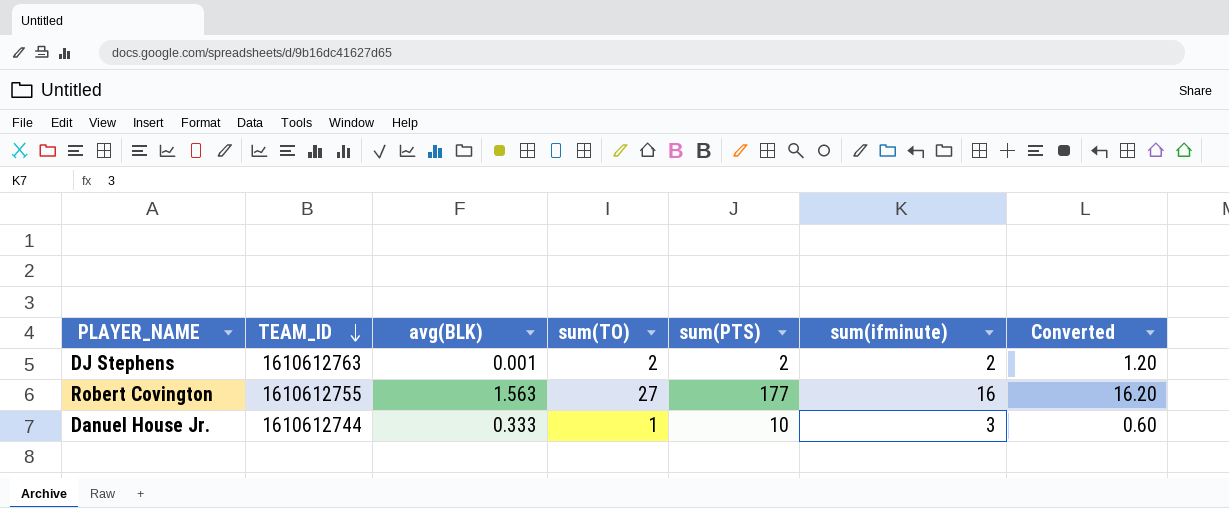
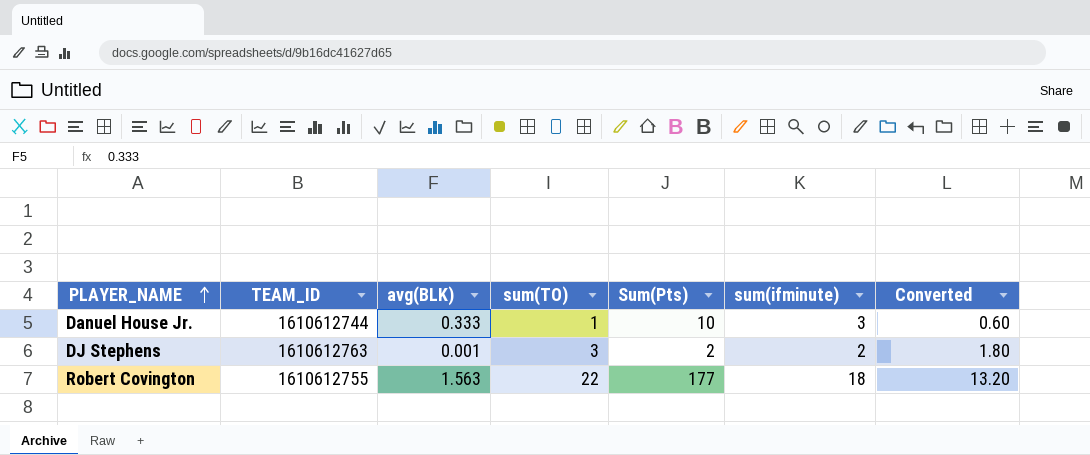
row order: TEAM_ID descending -> PLAYER_NAME ascending
column name: sum(PTS) -> Sum(Pts)
DJ Stephens | sum(TO): 2 -> 3
DJ Stephens | Converted: 1.20 -> 1.80
Robert Covington | sum(TO): 27 -> 22
Robert Covington | sum(ifminute): 16 -> 18
Robert Covington | Converted: 16.20 -> 13.20

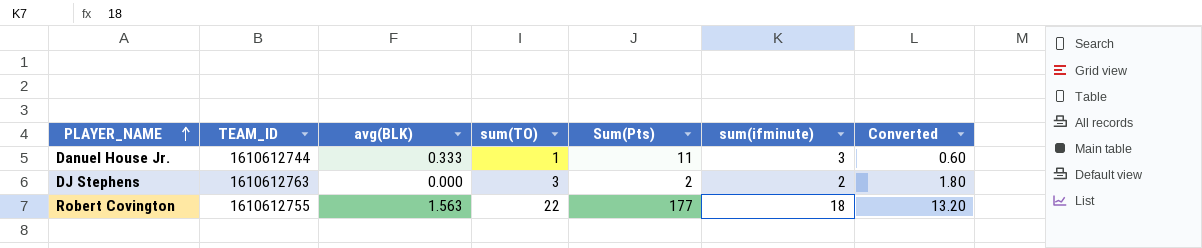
Danuel House Jr. | Sum(Pts): 10 -> 11
DJ Stephens | avg(BLK): 0.001 -> 0.000

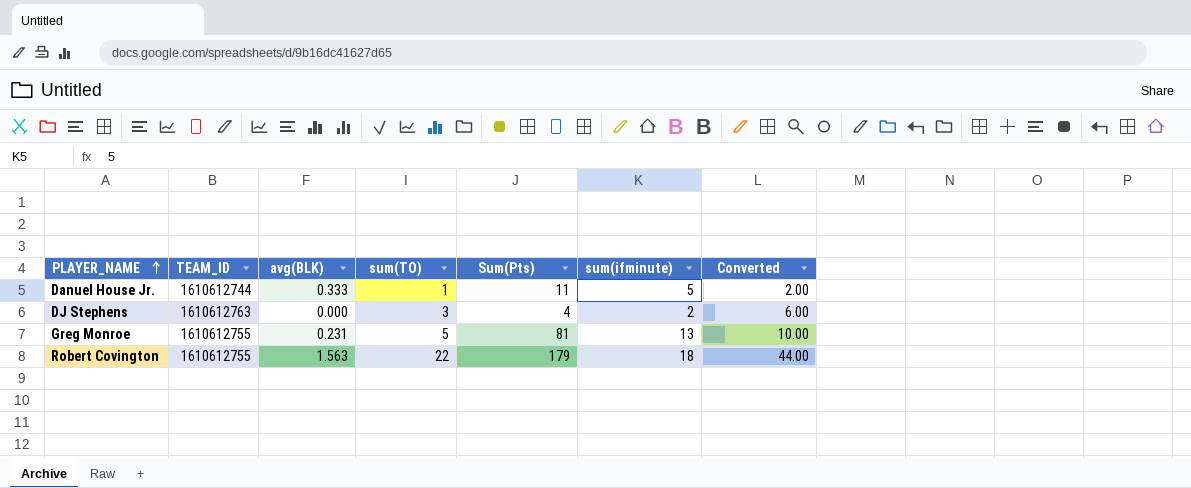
column Converted | formula: [sum(TO)] * 0.6 -> [sum(TO)] * 2
Danuel House Jr. | sum(ifminute): 3 -> 5
DJ Stephens | Sum(Pts): 2 -> 4
row Greg Monroe: none -> 1610612755 | 0.231 | 5 | 81 | 13 | 10.00
Robert Covington | Sum(Pts): 177 -> 179

